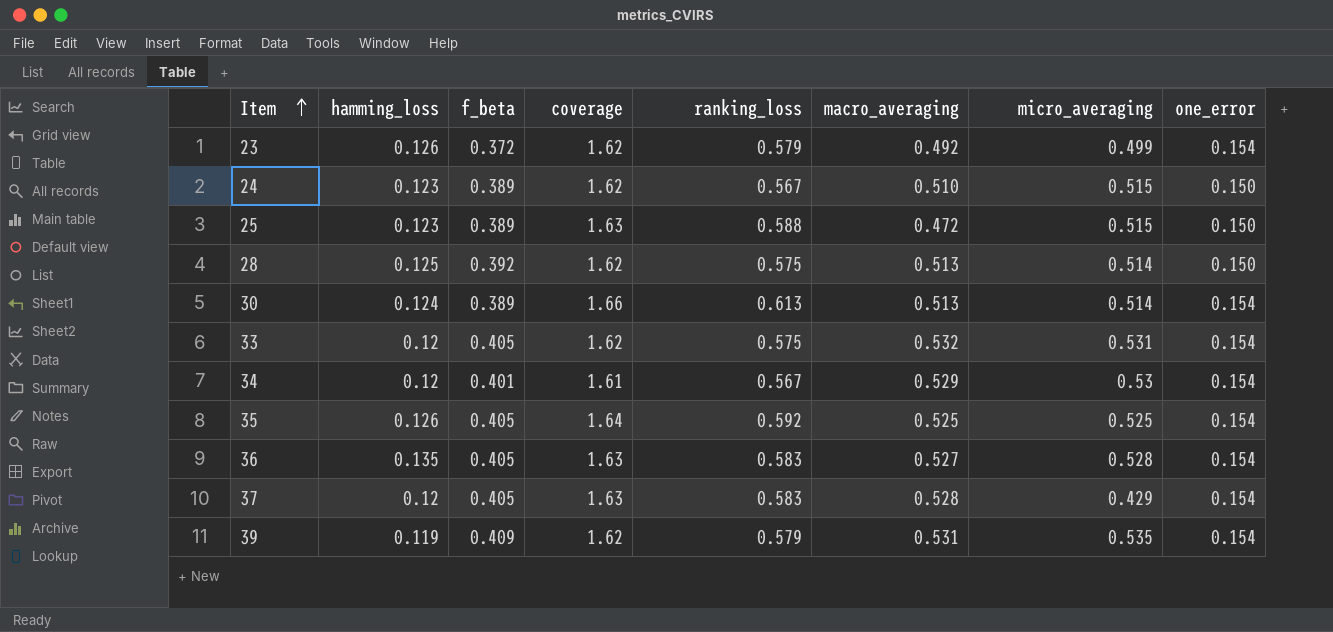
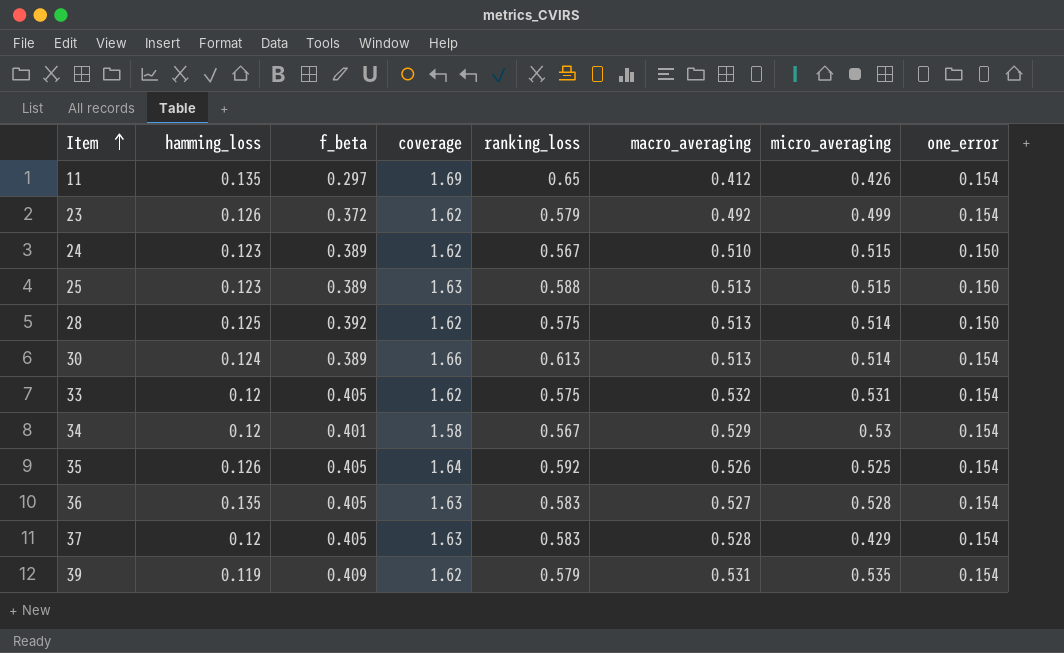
row 11: none -> 0.135 | 0.297 | 1.69 | 0.65 | 0.412 | 0.426 | 0.154
25 | macro_averaging: 0.472 -> 0.513
34 | coverage: 1.61 -> 1.58
35 | macro_averaging: 0.525 -> 0.526

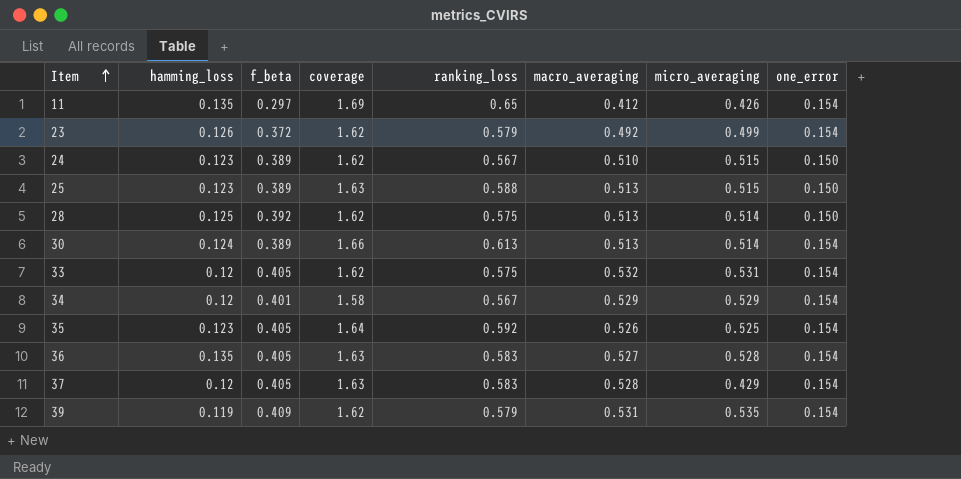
34 | micro_averaging: 0.53 -> 0.529
35 | hamming_loss: 0.126 -> 0.123

